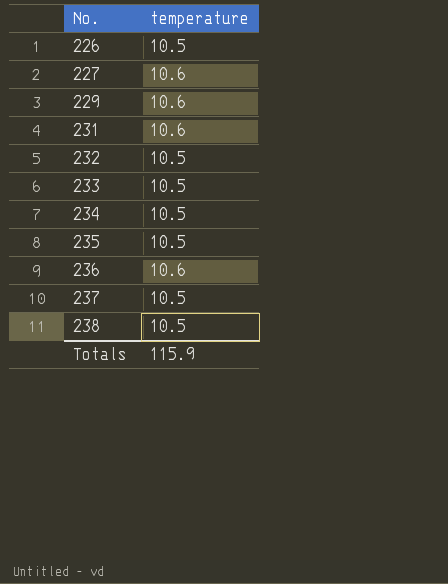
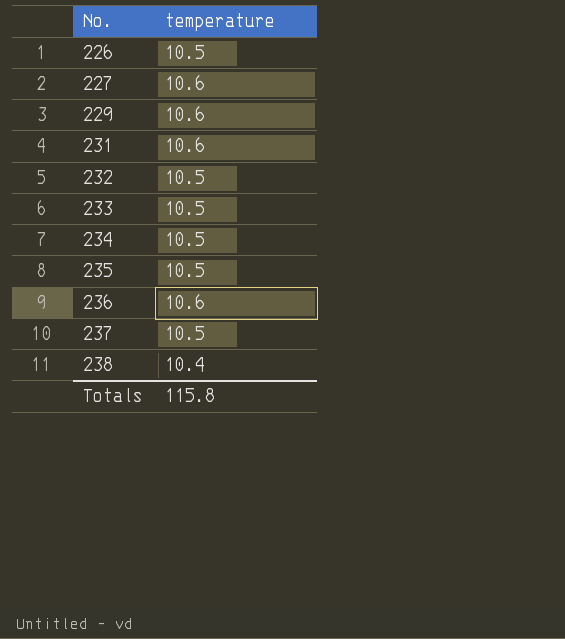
238 | temperature: 10.5 -> 10.4
Totals | temperature: 115.9 -> 115.8

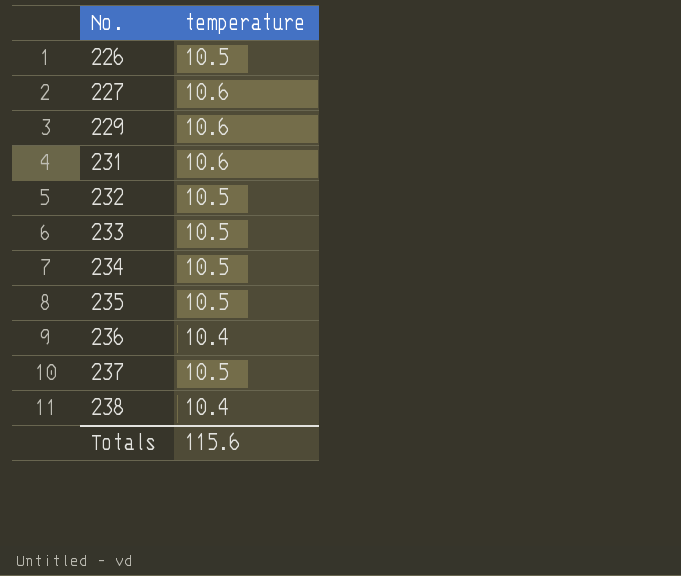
236 | temperature: 10.6 -> 10.4
Totals | temperature: 115.8 -> 115.6

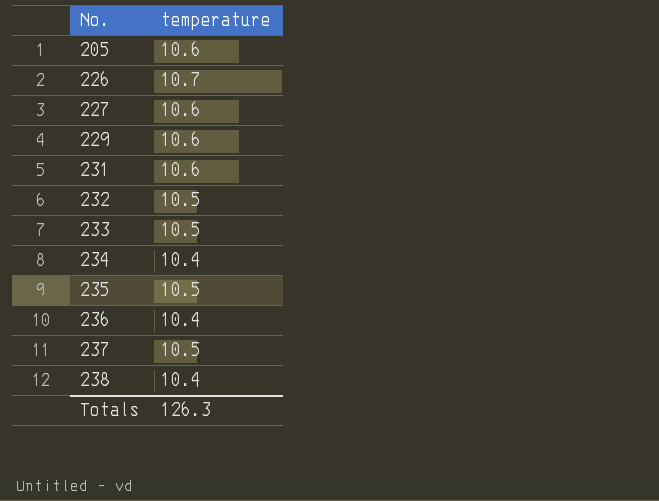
row 205: none -> 10.6
226 | temperature: 10.5 -> 10.7
234 | temperature: 10.5 -> 10.4
Totals | temperature: 115.6 -> 126.3

